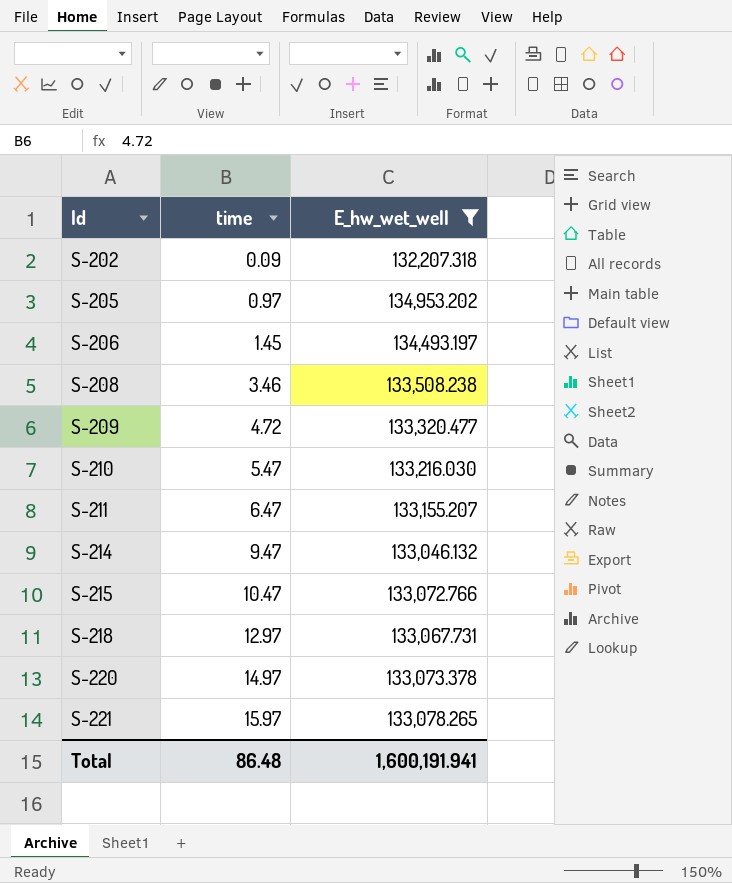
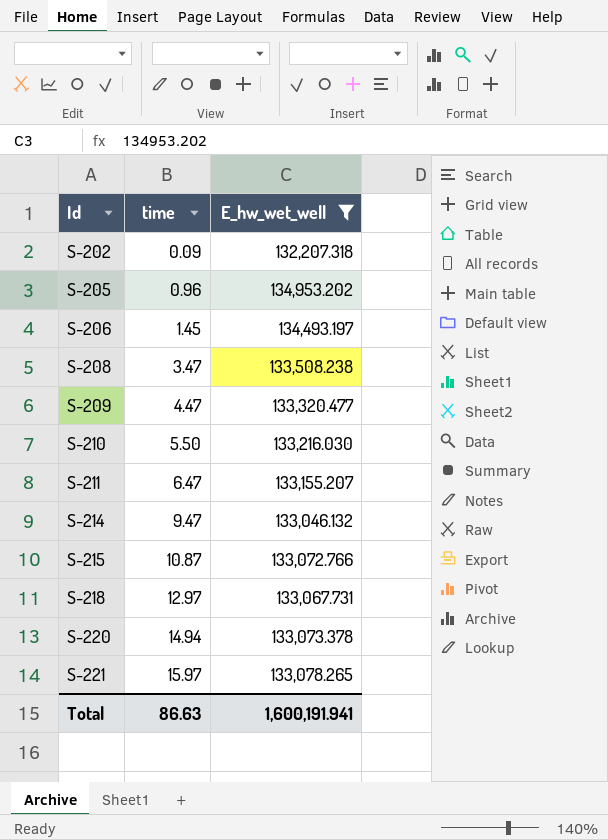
S-205 | time: 0.97 -> 0.96
S-208 | time: 3.46 -> 3.47
S-209 | time: 4.72 -> 4.47
S-210 | time: 5.47 -> 5.50
S-215 | time: 10.47 -> 10.87
S-220 | time: 14.97 -> 14.94
Total | time: 86.48 -> 86.63

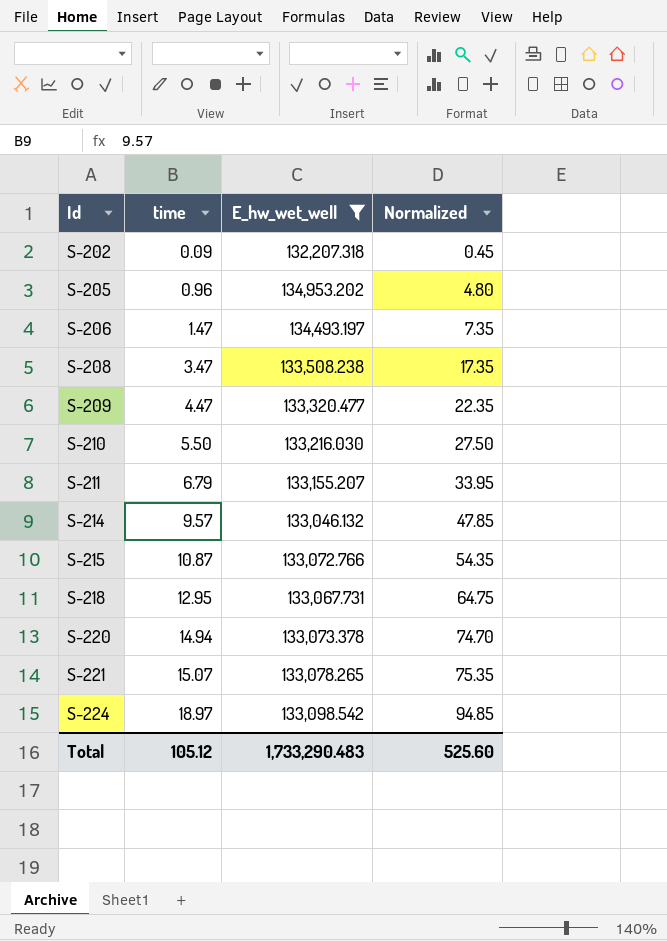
column Normalized | formula: none -> [time] * 5
S-206 | time: 1.45 -> 1.47
S-211 | time: 6.47 -> 6.79
S-214 | time: 9.47 -> 9.57
S-218 | time: 12.97 -> 12.95
S-221 | time: 15.97 -> 15.07
row S-224: none -> 18.97 | 133,098.542 | 94.85
Total | time: 86.63 -> 105.12
Total | E_hw_wet_well: 1,600,191.941 -> 1,733,290.483

